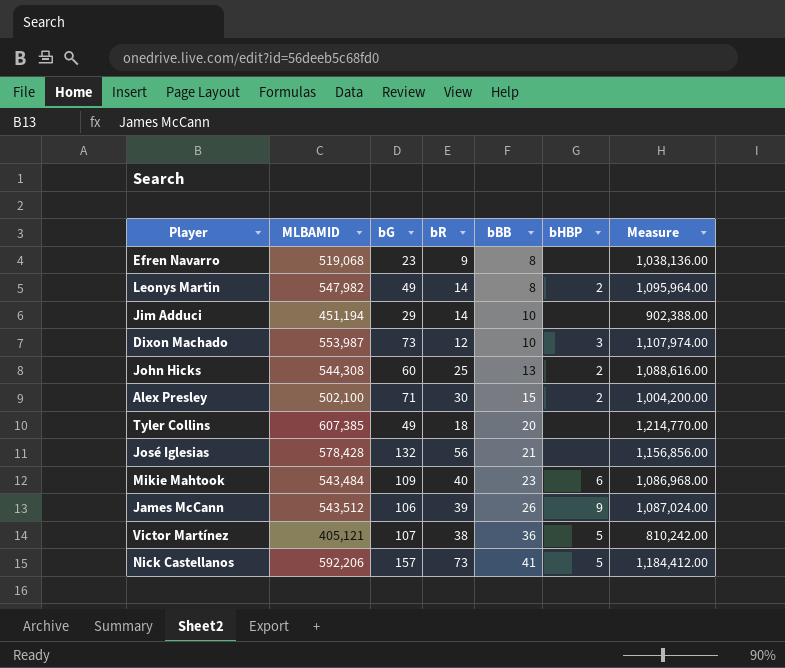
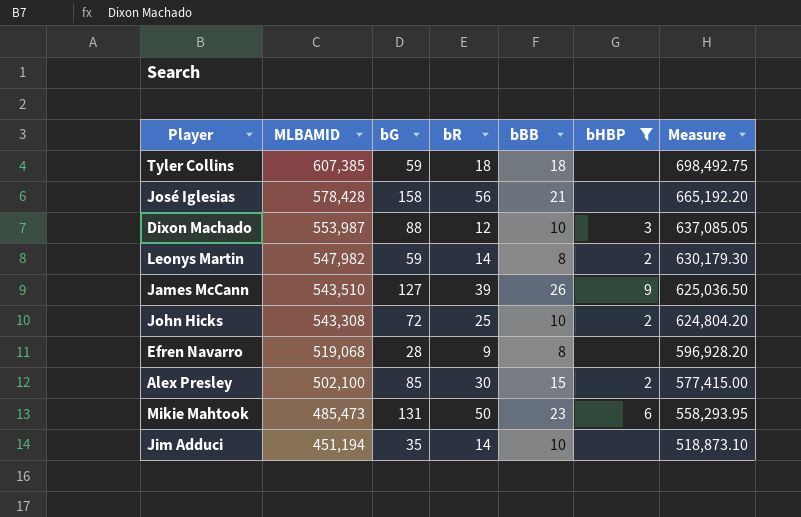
filter: none -> bHBP != 5
row order: bBB ascending -> MLBAMID descending
column Measure | formula: [MLBAMID] * 2 -> [MLBAMID] * 1.15
Tyler Collins | bG: 49 -> 59
Tyler Collins | bBB: 20 -> 18
José Iglesias | bG: 132 -> 158
Dixon Machado | bG: 73 -> 88
Leonys Martin | bG: 49 -> 59
James McCann | MLBAMID: 543,512 -> 543,510
James McCann | bG: 106 -> 127
John Hicks | MLBAMID: 544,308 -> 543,308
John Hicks | bG: 60 -> 72
John Hicks | bBB: 13 -> 10
Efren Navarro | bG: 23 -> 28
Alex Presley | bG: 71 -> 85
Mikie Mahtook | MLBAMID: 543,484 -> 485,473
Mikie Mahtook | bG: 109 -> 131
Mikie Mahtook | bR: 40 -> 50
Jim Adduci | bG: 29 -> 35

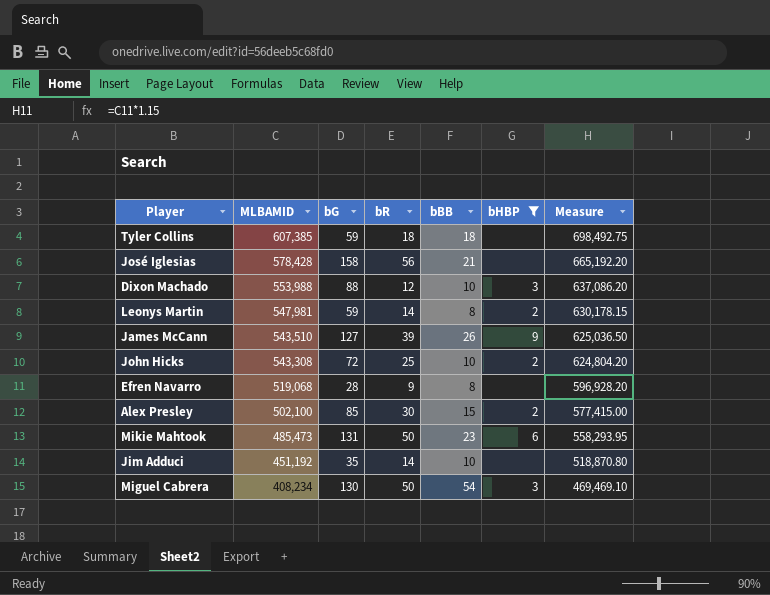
Dixon Machado | MLBAMID: 553,987 -> 553,988
Dixon Machado | Measure: 637,085.05 -> 637,086.20
Leonys Martin | MLBAMID: 547,982 -> 547,981
Leonys Martin | Measure: 630,179.30 -> 630,178.15
Jim Adduci | MLBAMID: 451,194 -> 451,192
Jim Adduci | Measure: 518,873.10 -> 518,870.80
row Miguel Cabrera: none -> 408,234 | 130 | 50 | 54 | 3 | 469,469.10

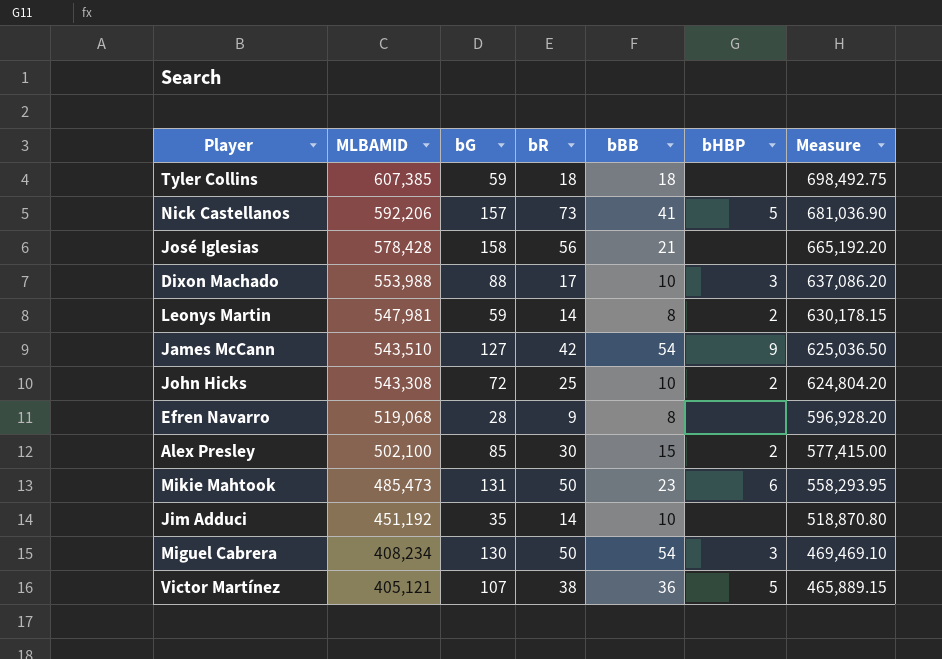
filter: bHBP != 5 -> none
Dixon Machado | bR: 12 -> 17
James McCann | bR: 39 -> 42
James McCann | bBB: 26 -> 54

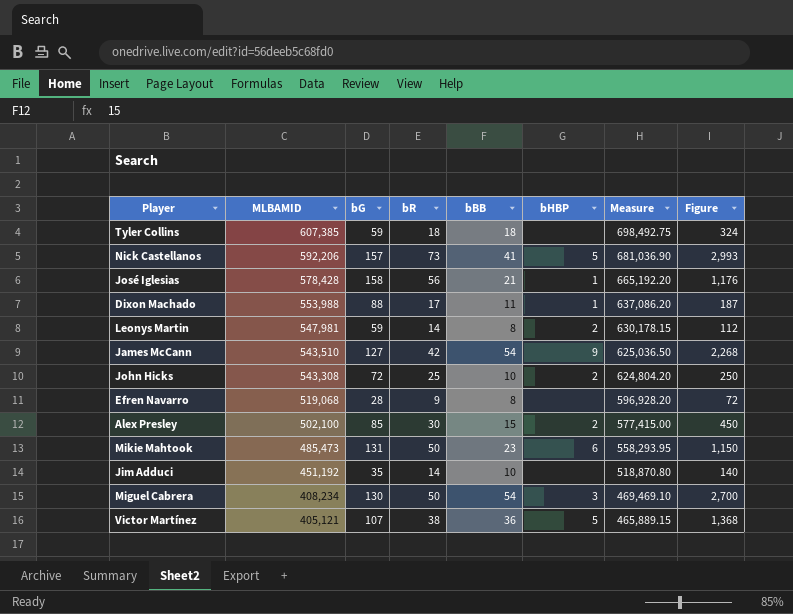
column Figure | formula: none -> [bR] * [bBB]
José Iglesias | bHBP: none -> 1
Dixon Machado | bBB: 10 -> 11
Dixon Machado | bHBP: 3 -> 1

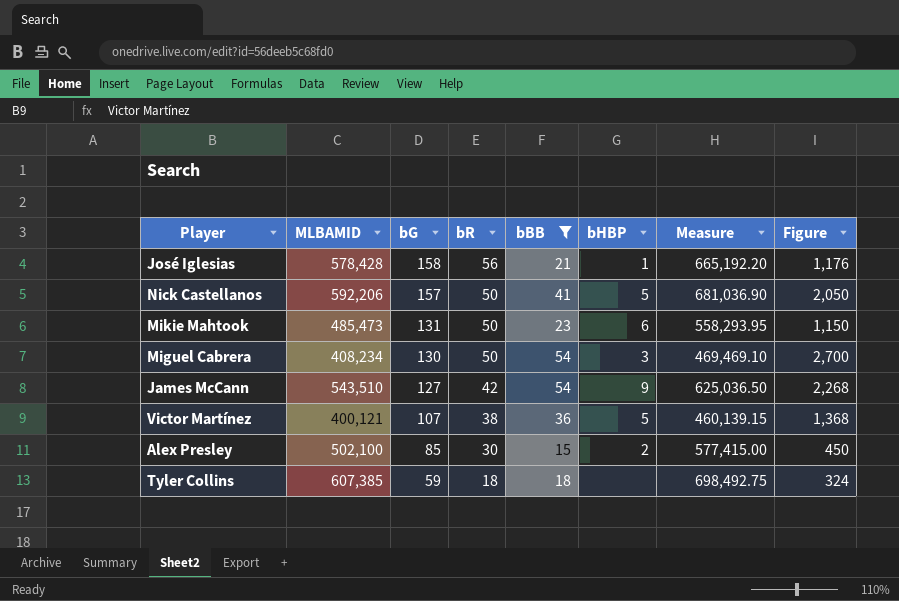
filter: none -> bBB >= 15
row order: MLBAMID descending -> bG descending
Nick Castellanos | bR: 73 -> 50
Nick Castellanos | Figure: 2,993 -> 2,050
Victor Martínez | MLBAMID: 405,121 -> 400,121
Victor Martínez | Measure: 465,889.15 -> 460,139.15

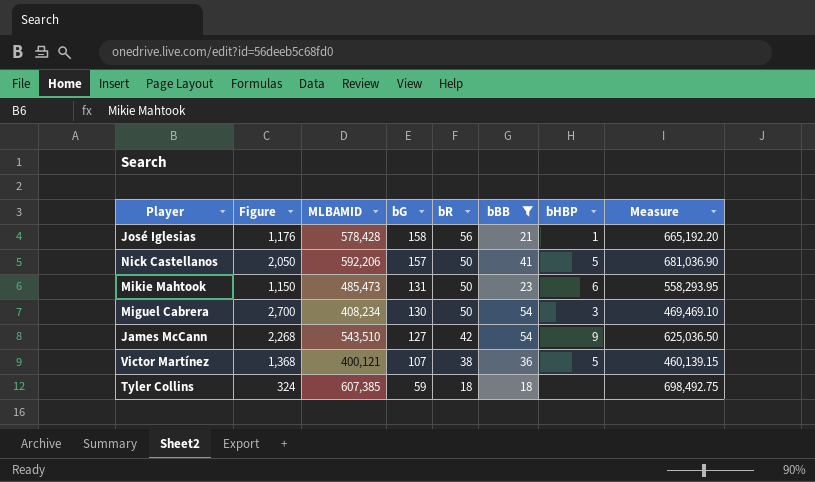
column Figure | position: 8 -> 2
row Alex Presley: 502,100 | 85 | 30 | 15 | 2 | 577,415.00 | 450 -> none

